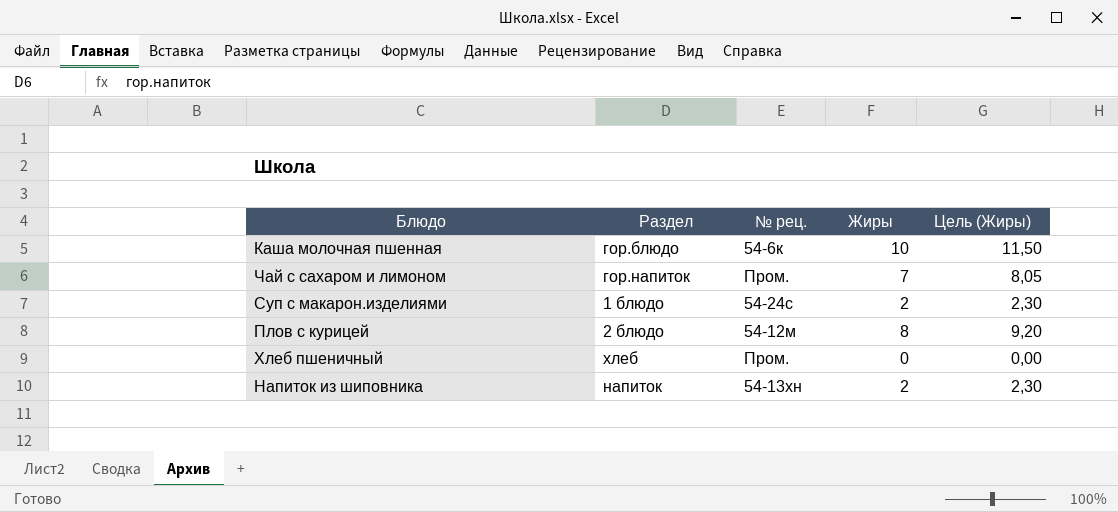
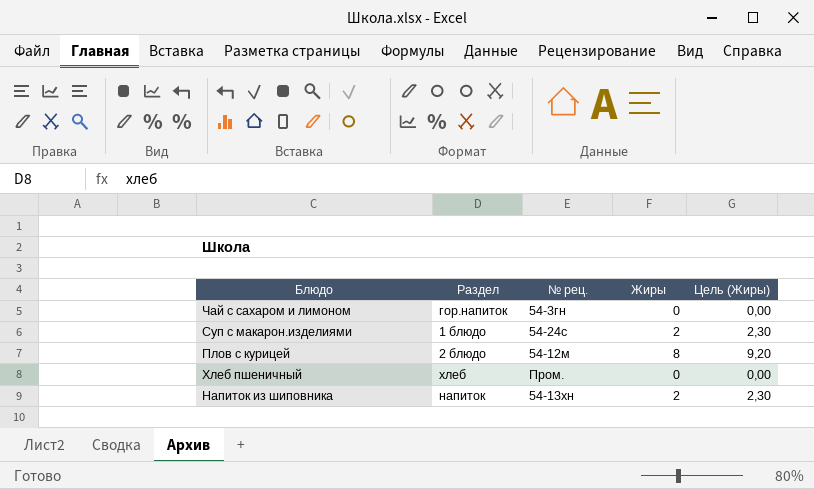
row Каша молочная пшенная: гор.блюдо | 54-6к | 10 | 11,50 -> none
Чай с сахаром и лимоном | № рец.: Пром. -> 54-3гн
Чай с сахаром и лимоном | Жиры: 7 -> 0
Чай с сахаром и лимоном | Цель (Жиры): 8,05 -> 0,00

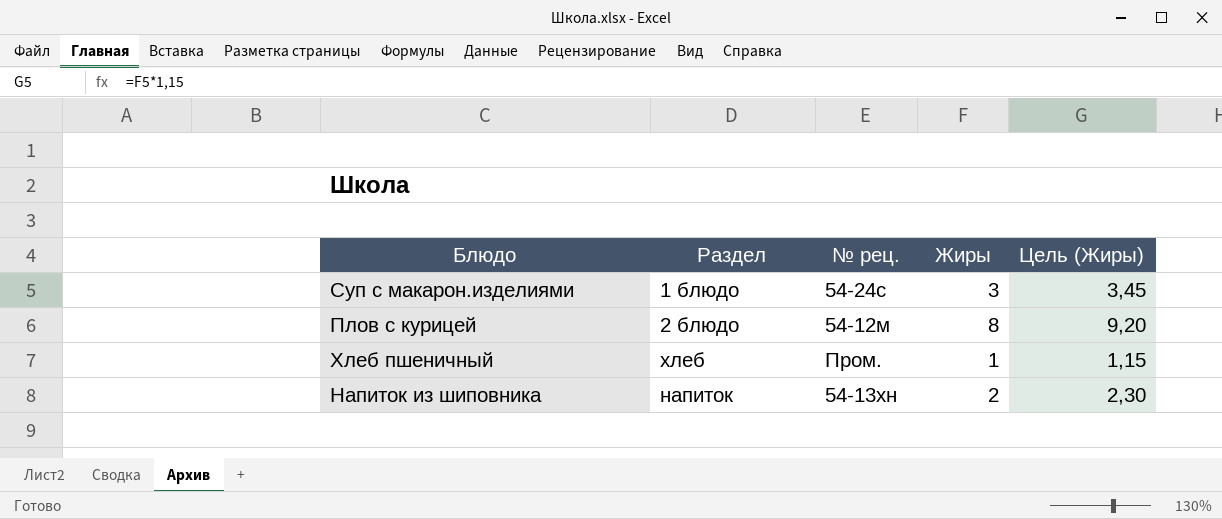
row Чай с сахаром и лимоном: гор.напиток | 54-3гн | 0 | 0,00 -> none
Суп с макарон.изделиями | Жиры: 2 -> 3
Суп с макарон.изделиями | Цель (Жиры): 2,30 -> 3,45
Хлеб пшеничный | Жиры: 0 -> 1
Хлеб пшеничный | Цель (Жиры): 0,00 -> 1,15

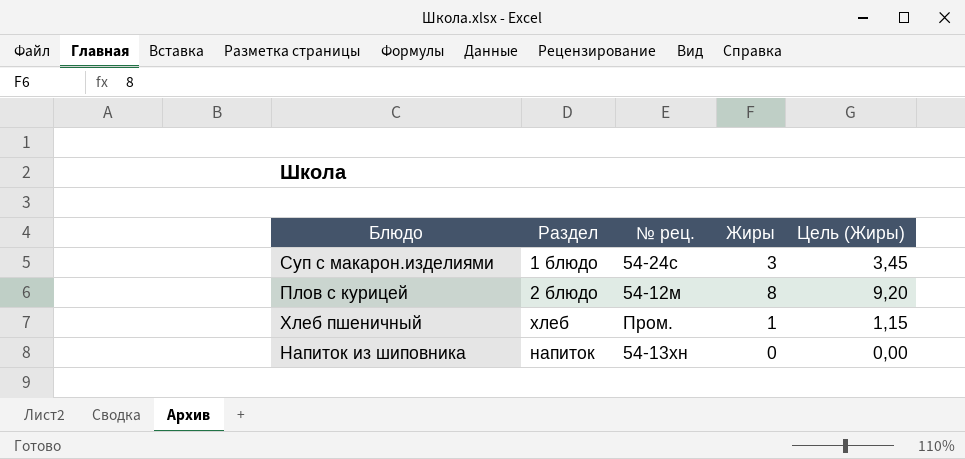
Напиток из шиповника | Жиры: 2 -> 0
Напиток из шиповника | Цель (Жиры): 2,30 -> 0,00

